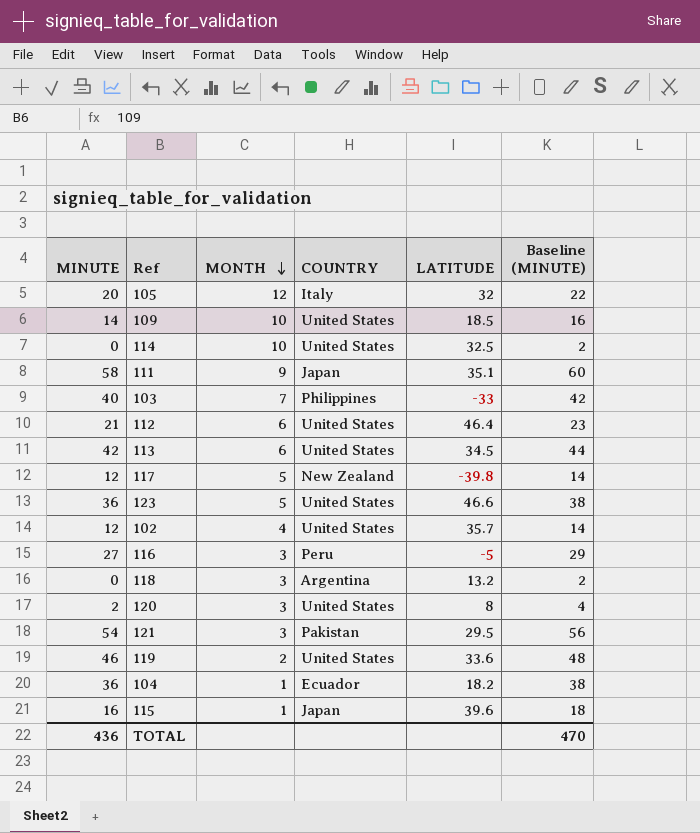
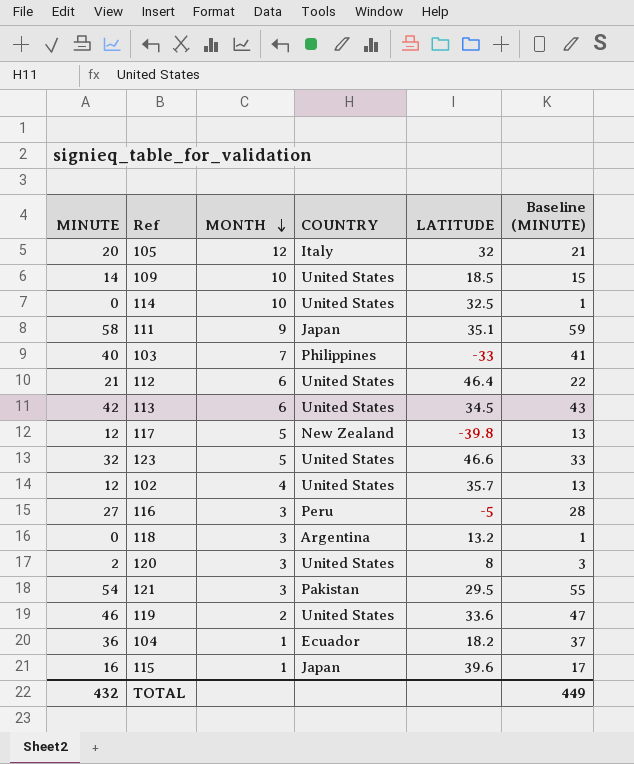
column Baseline (MINUTE) | formula: [MINUTE] + 2 -> [MINUTE] + 1
123 | MINUTE: 36 -> 32
TOTAL | MINUTE: 436 -> 432
TOTAL | Baseline (MINUTE): 470 -> 449

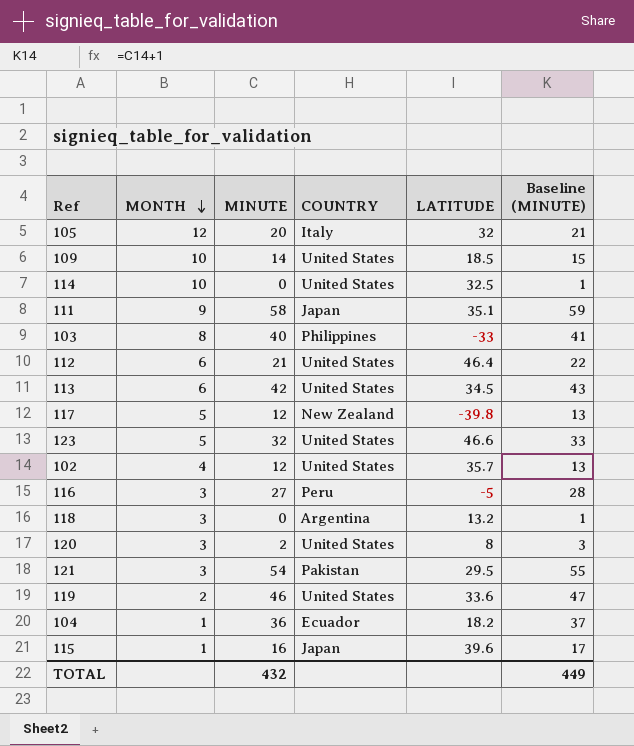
column MINUTE | position: 1 -> 3
103 | MONTH: 7 -> 8

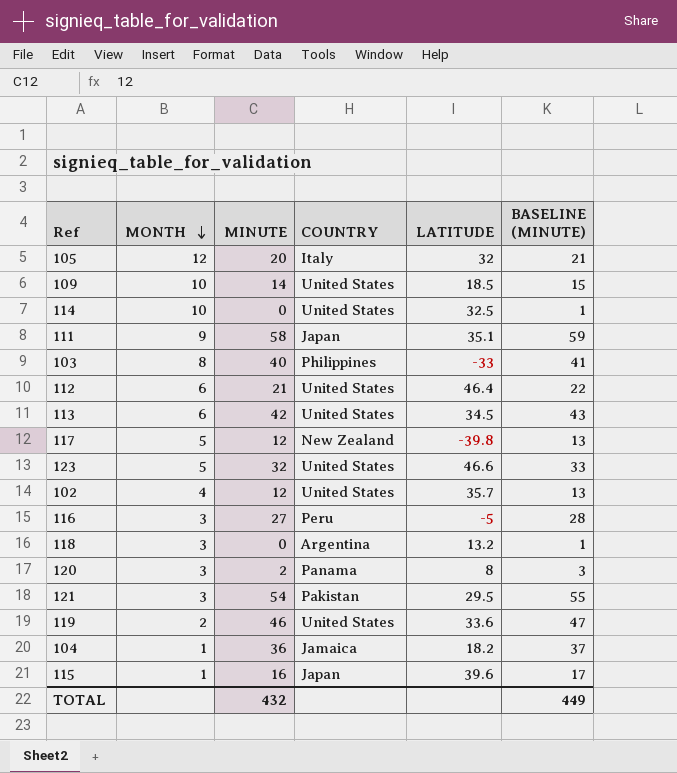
column name: Baseline (MINUTE) -> BASELINE (MINUTE)
120 | COUNTRY: United States -> Panama
104 | COUNTRY: Ecuador -> Jamaica

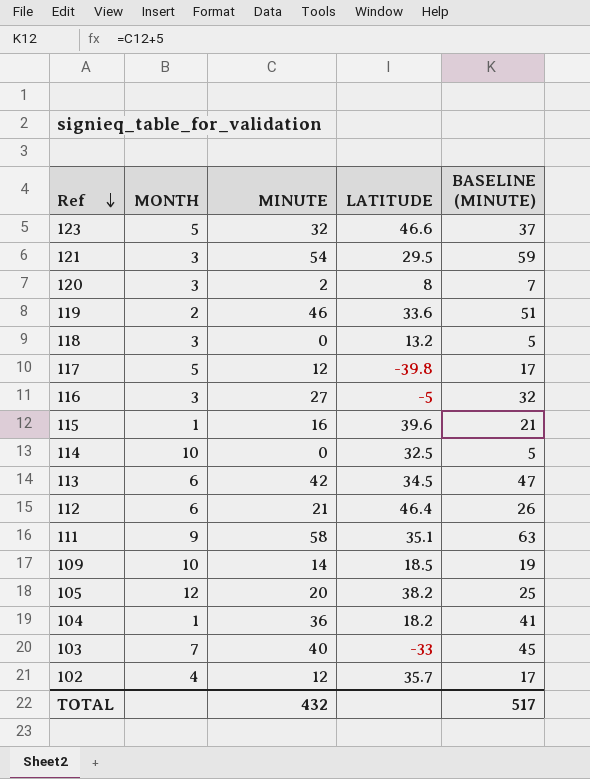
row order: MONTH descending -> Ref descending
column COUNTRY | position: 4 -> none
column BASELINE (MINUTE) | formula: [MINUTE] + 1 -> [MINUTE] + 5
105 | LATITUDE: 32 -> 38.2
103 | MONTH: 8 -> 7
TOTAL | BASELINE (MINUTE): 449 -> 517

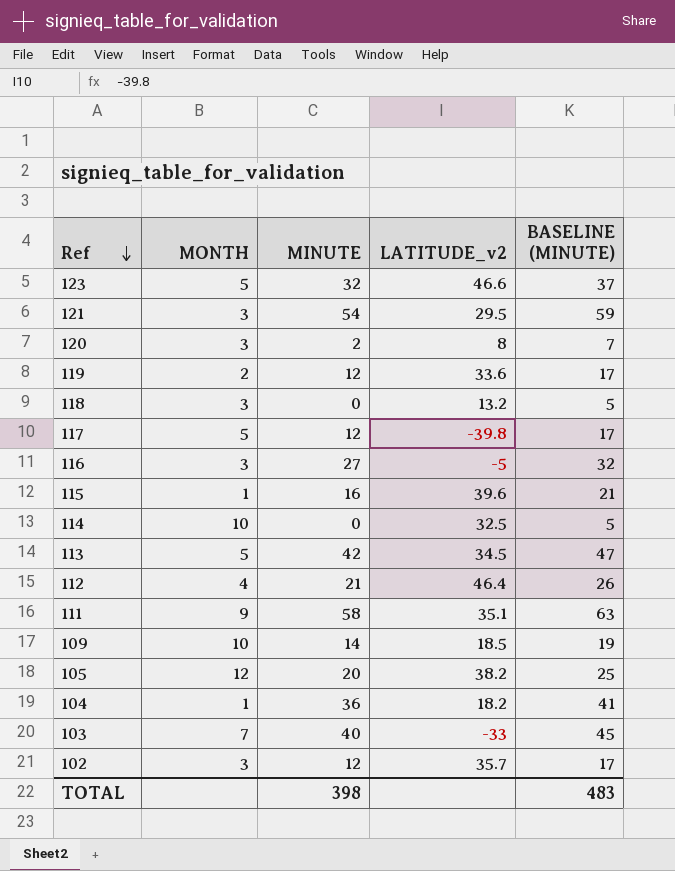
column name: LATITUDE -> LATITUDE_v2
119 | MINUTE: 46 -> 12
119 | BASELINE (MINUTE): 51 -> 17
113 | MONTH: 6 -> 5
112 | MONTH: 6 -> 4
102 | MONTH: 4 -> 3
TOTAL | MINUTE: 432 -> 398
TOTAL | BASELINE (MINUTE): 517 -> 483

